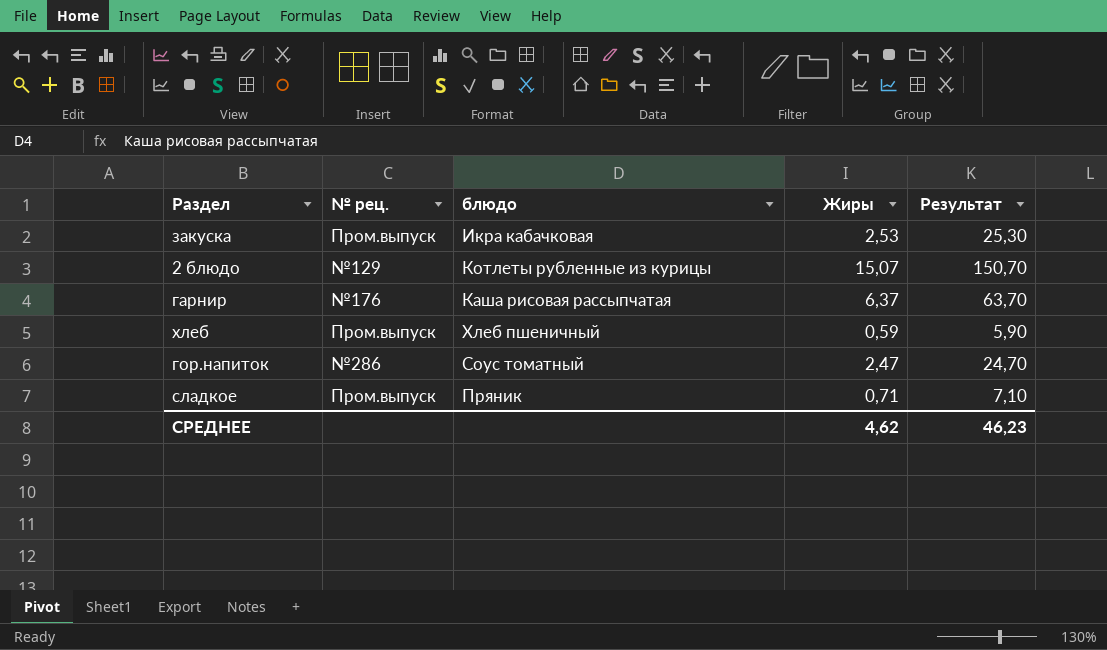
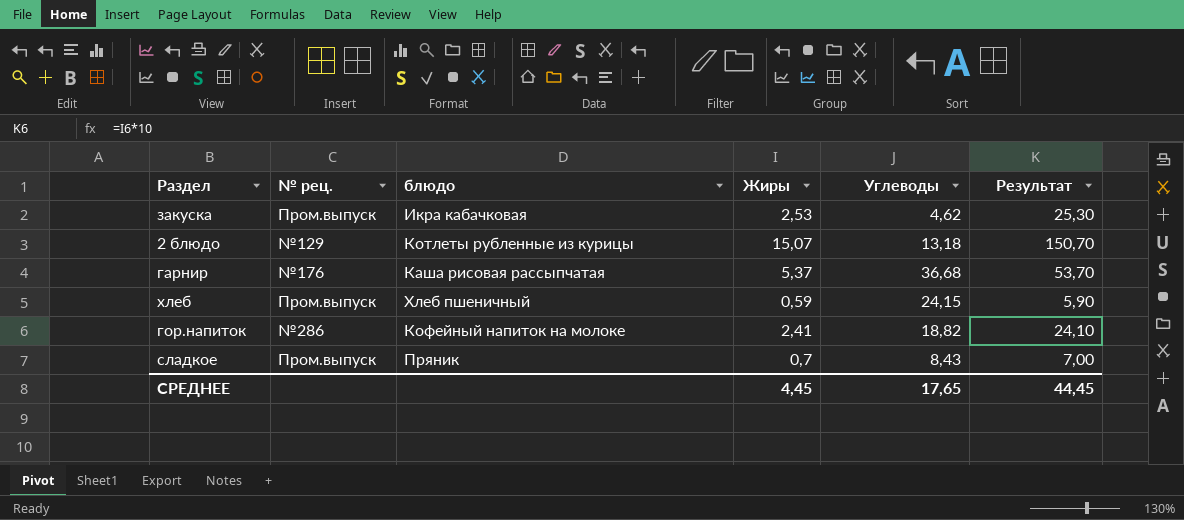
column Углеводы | position: none -> 5
гарнир | Жиры: 6,37 -> 5,37
гарнир | Результат: 63,70 -> 53,70
гор.напиток | блюдо: Соус томатный -> Кофейный напиток на молоке
гор.напиток | Жиры: 2,47 -> 2,41
гор.напиток | Результат: 24,70 -> 24,10
сладкое | Жиры: 0,71 -> 0,7
сладкое | Результат: 7,10 -> 7,00
СРЕДНЕЕ | Жиры: 4,62 -> 4,45
СРЕДНЕЕ | Результат: 46,23 -> 44,45

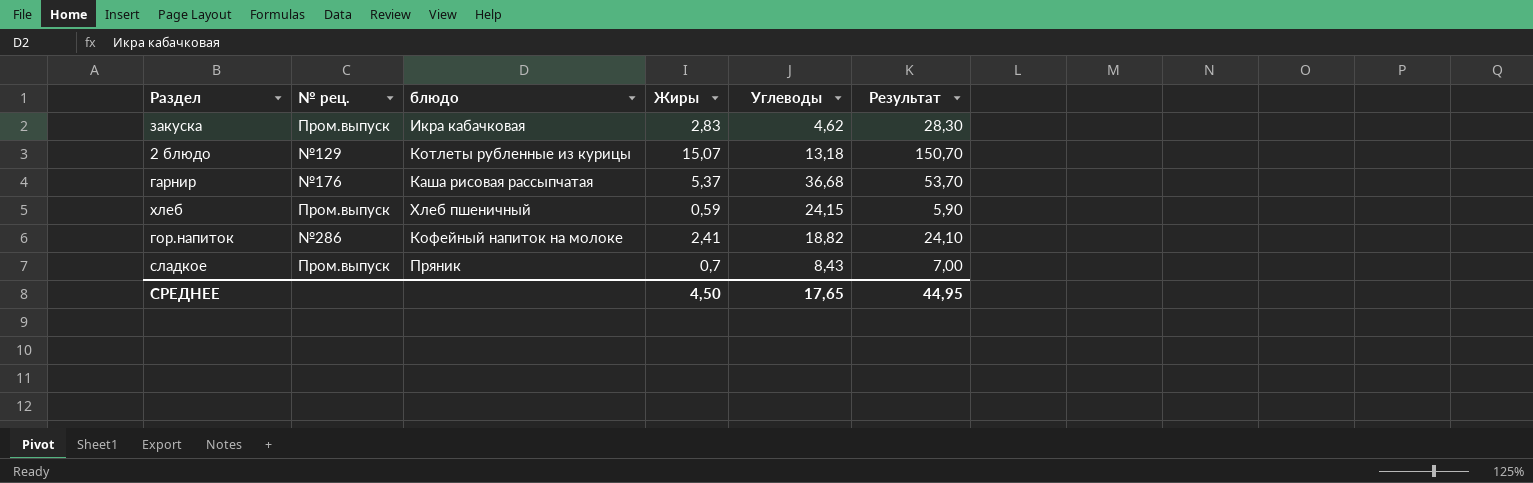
закуска | Жиры: 2,53 -> 2,83
закуска | Результат: 25,30 -> 28,30
СРЕДНЕЕ | Жиры: 4,45 -> 4,50
СРЕДНЕЕ | Результат: 44,45 -> 44,95

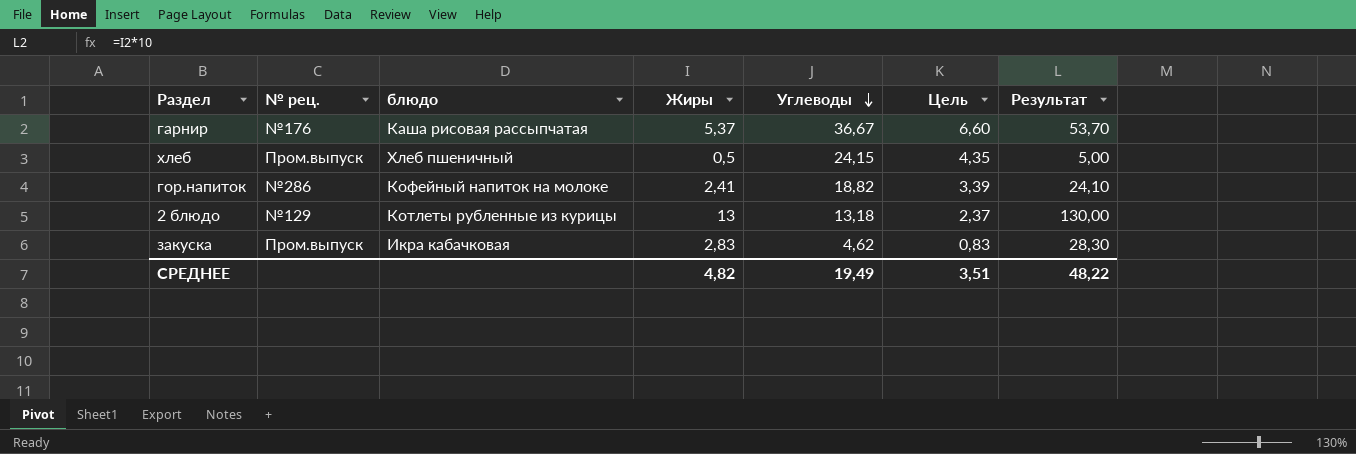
row order: none -> Углеводы descending
column Цель | formula: none -> [Углеводы] * 0,18
row сладкое: Пром.выпуск | Пряник | 0,7 | 8,43 | 7,00 -> none
гарнир | Углеводы: 36,68 -> 36,67
хлеб | Жиры: 0,59 -> 0,5
хлеб | Результат: 5,90 -> 5,00
2 блюдо | Жиры: 15,07 -> 13
2 блюдо | Результат: 150,70 -> 130,00
СРЕДНЕЕ | Жиры: 4,50 -> 4,82
СРЕДНЕЕ | Углеводы: 17,65 -> 19,49
СРЕДНЕЕ | Результат: 44,95 -> 48,22

